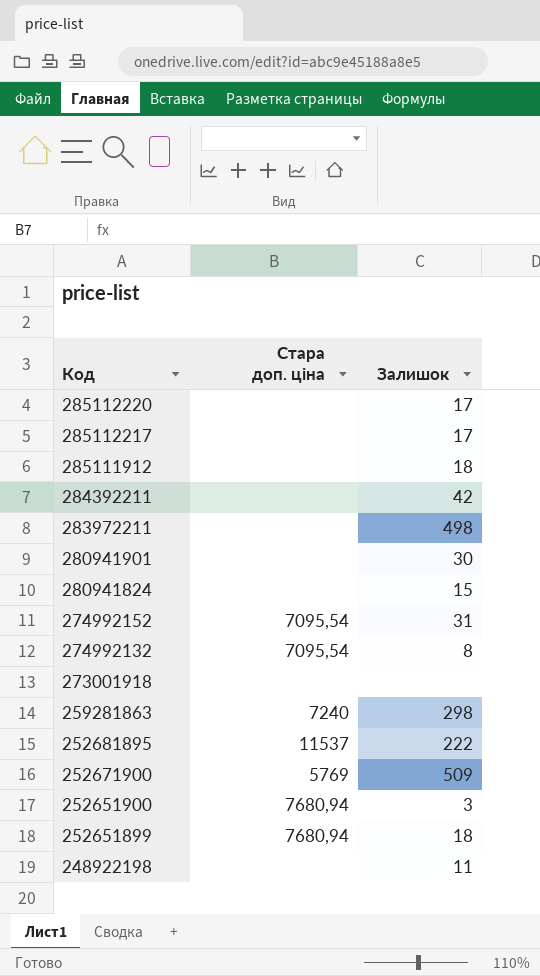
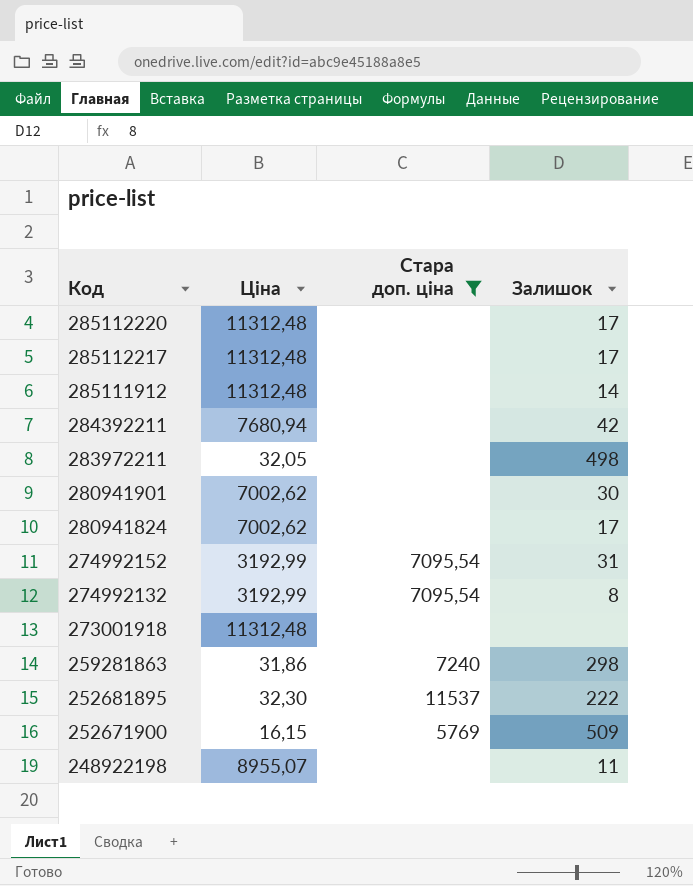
filter: none -> Стара доп. ціна != 7680,94
column Ціна | position: none -> 2
285111912 | Залишок: 18 -> 14
280941824 | Залишок: 15 -> 17

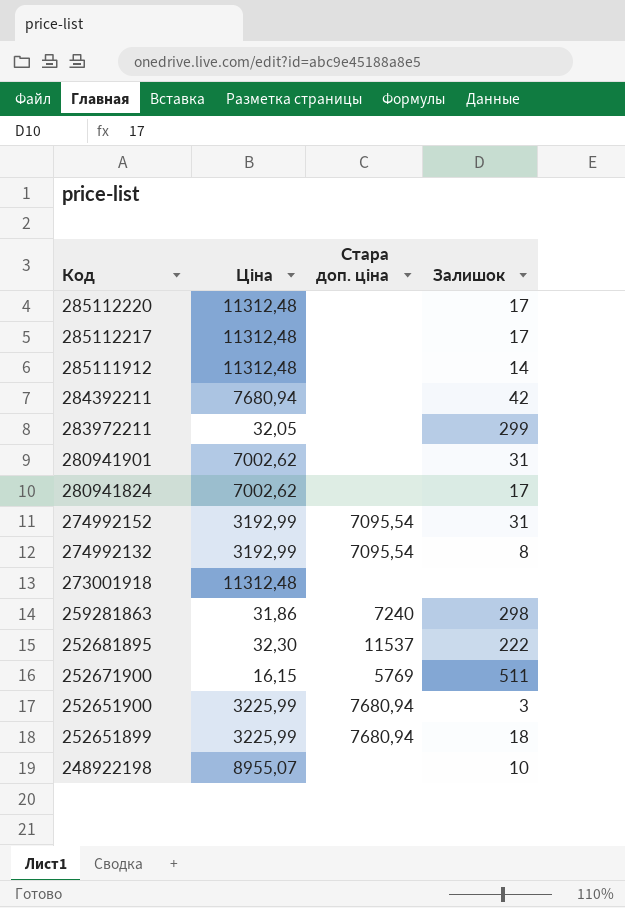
filter: Стара доп. ціна != 7680,94 -> none
283972211 | Залишок: 498 -> 299
280941901 | Залишок: 30 -> 31
252671900 | Залишок: 509 -> 511
248922198 | Залишок: 11 -> 10

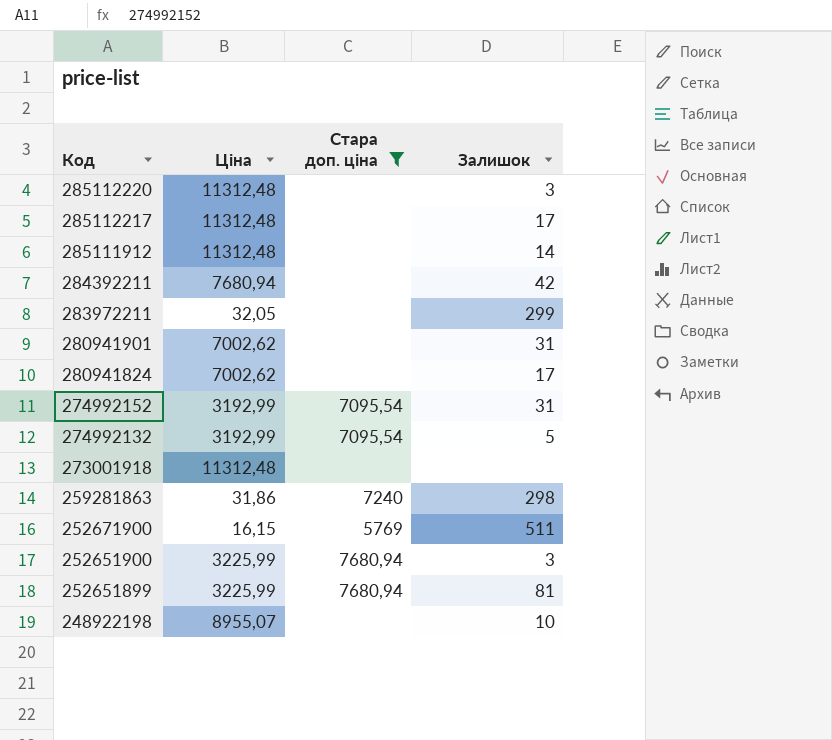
filter: none -> Стара доп. ціна != 11537
285112220 | Залишок: 17 -> 3
274992132 | Залишок: 8 -> 5
252651899 | Залишок: 18 -> 81

